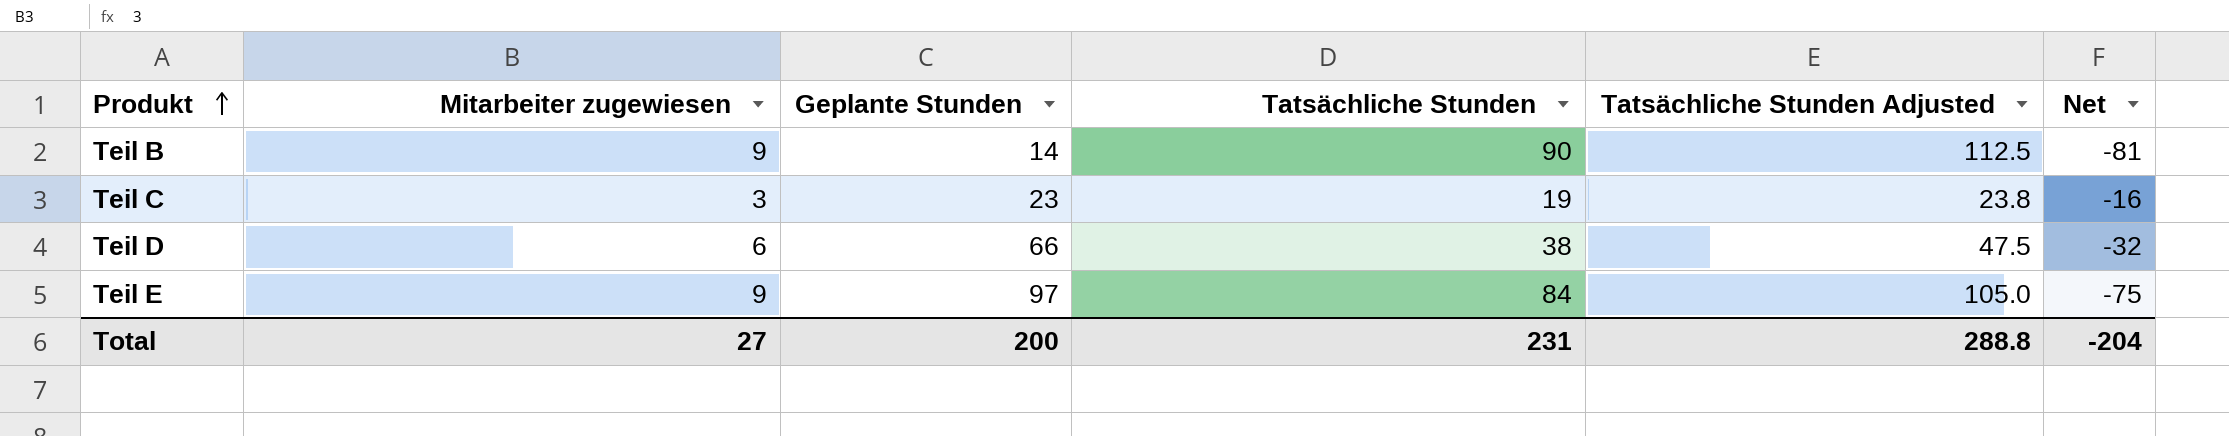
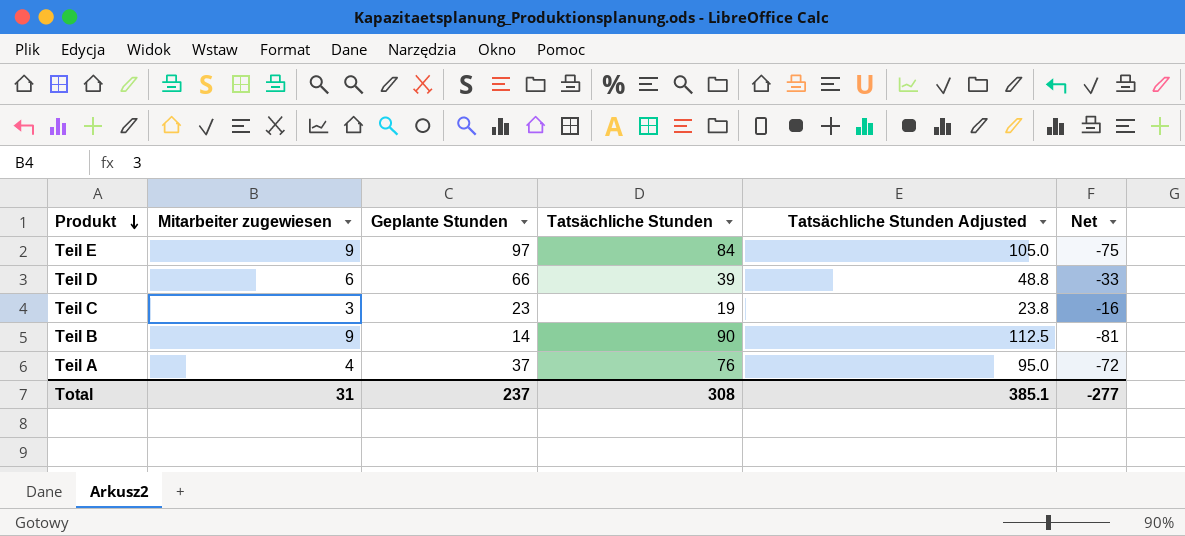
row order: Produkt ascending -> Produkt descending
Teil D | Tatsächliche Stunden: 38 -> 39
Teil D | Tatsächliche Stunden Adjusted: 47.5 -> 48.8
Teil D | Net: -32 -> -33
row Teil A: none -> 4 | 37 | 76 | 95.0 | -72
Total | Mitarbeiter zugewiesen: 27 -> 31
Total | Geplante Stunden: 200 -> 237
Total | Tatsächliche Stunden: 231 -> 308
Total | Tatsächliche Stunden Adjusted: 288.8 -> 385.1
Total | Net: -204 -> -277

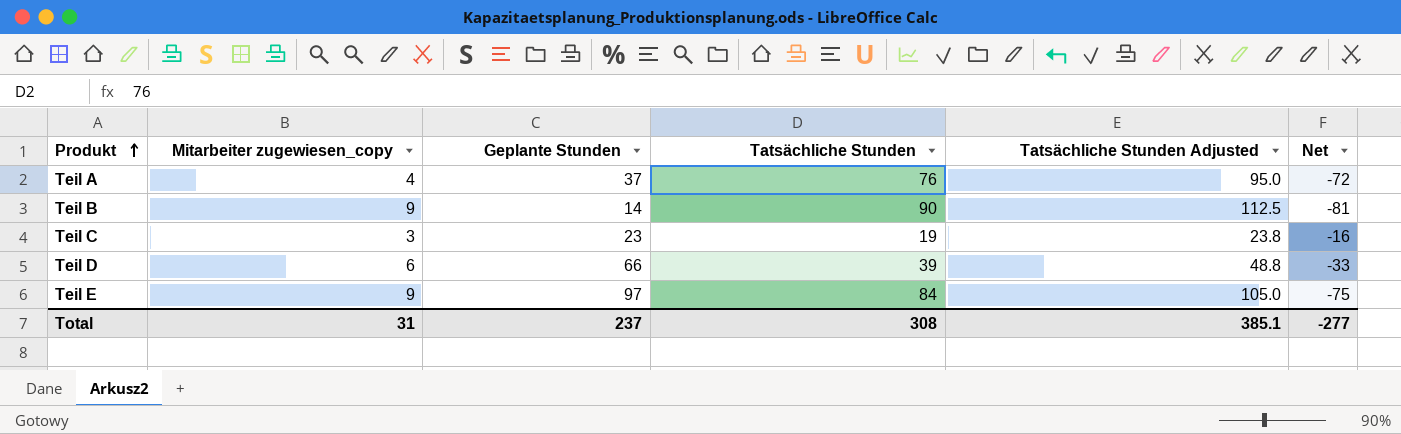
row order: Produkt descending -> Produkt ascending
column name: Mitarbeiter zugewiesen -> Mitarbeiter zugewiesen_copy

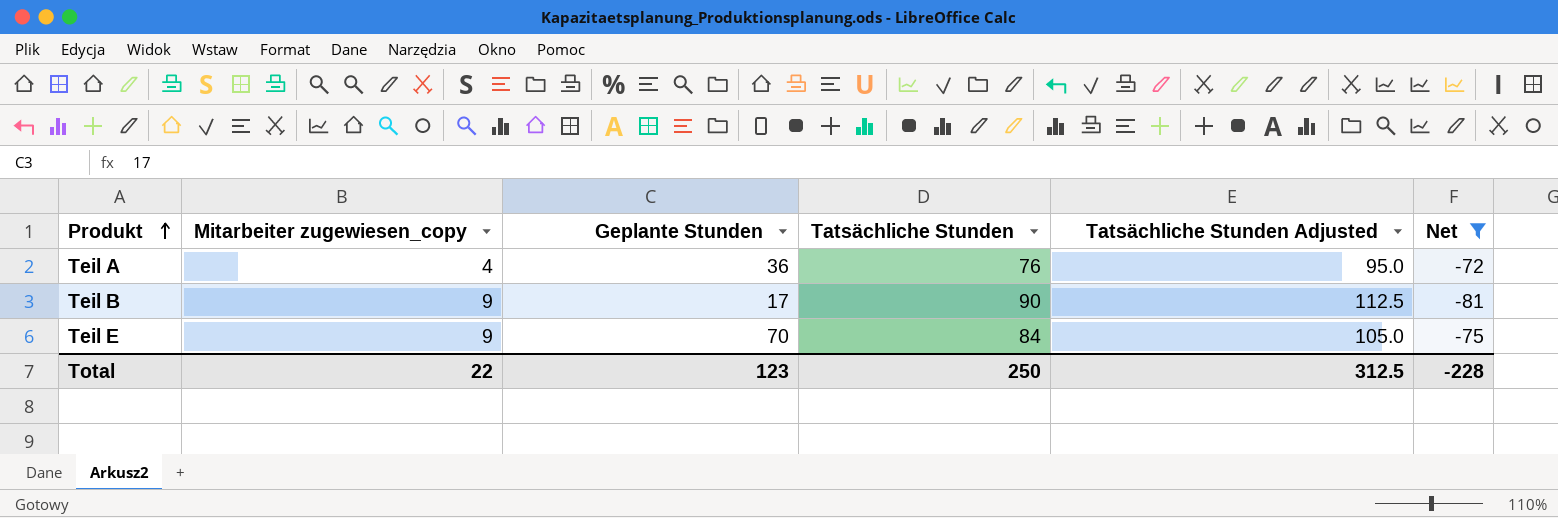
filter: none -> Net <= -72
Teil A | Geplante Stunden: 37 -> 36
Teil B | Geplante Stunden: 14 -> 17
Teil E | Geplante Stunden: 97 -> 70
Total | Mitarbeiter zugewiesen_copy: 31 -> 22
Total | Geplante Stunden: 237 -> 123
Total | Tatsächliche Stunden: 308 -> 250
Total | Tatsächliche Stunden Adjusted: 385.1 -> 312.5
Total | Net: -277 -> -228

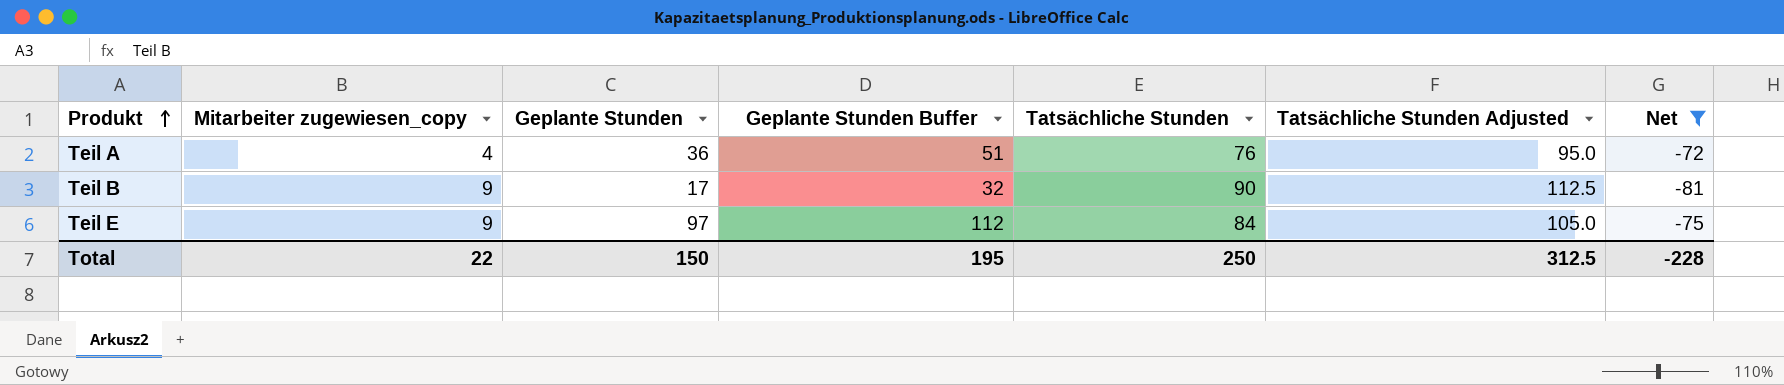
column Geplante Stunden Buffer | formula: none -> [Geplante Stunden] + 15
Teil E | Geplante Stunden: 70 -> 97
Total | Geplante Stunden: 123 -> 150

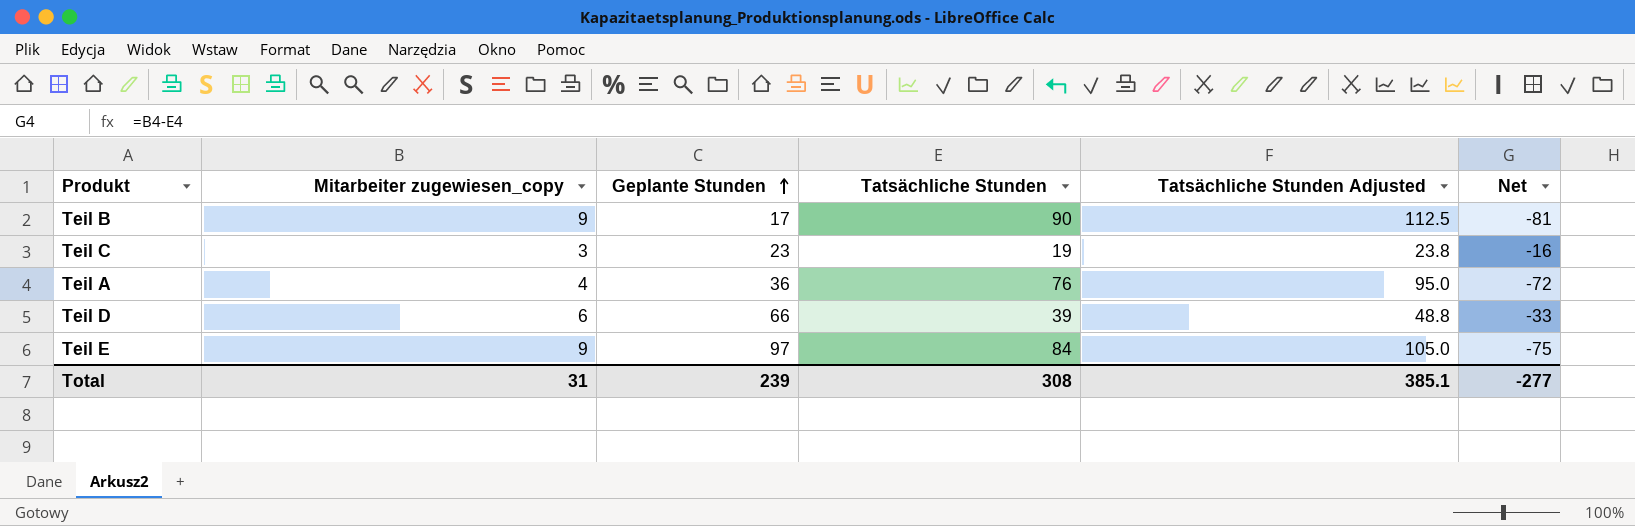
filter: Net <= -72 -> none
row order: Produkt ascending -> Geplante Stunden ascending
column Geplante Stunden Buffer | formula: [Geplante Stunden] + 15 -> none
Total | Mitarbeiter zugewiesen_copy: 22 -> 31
Total | Geplante Stunden: 150 -> 239
Total | Tatsächliche Stunden: 250 -> 308
Total | Tatsächliche Stunden Adjusted: 312.5 -> 385.1
Total | Net: -228 -> -277

